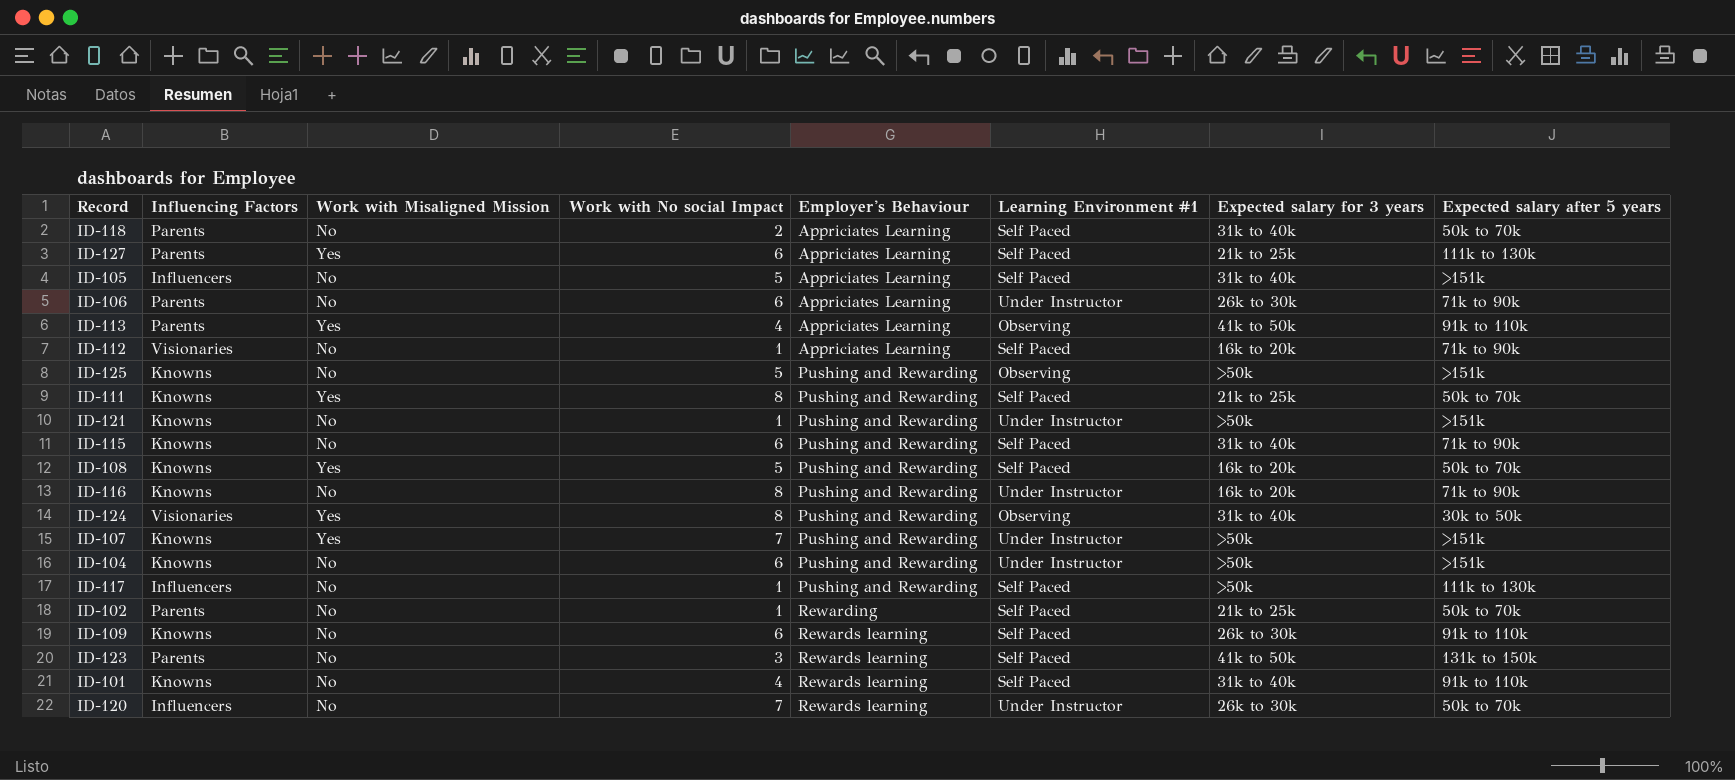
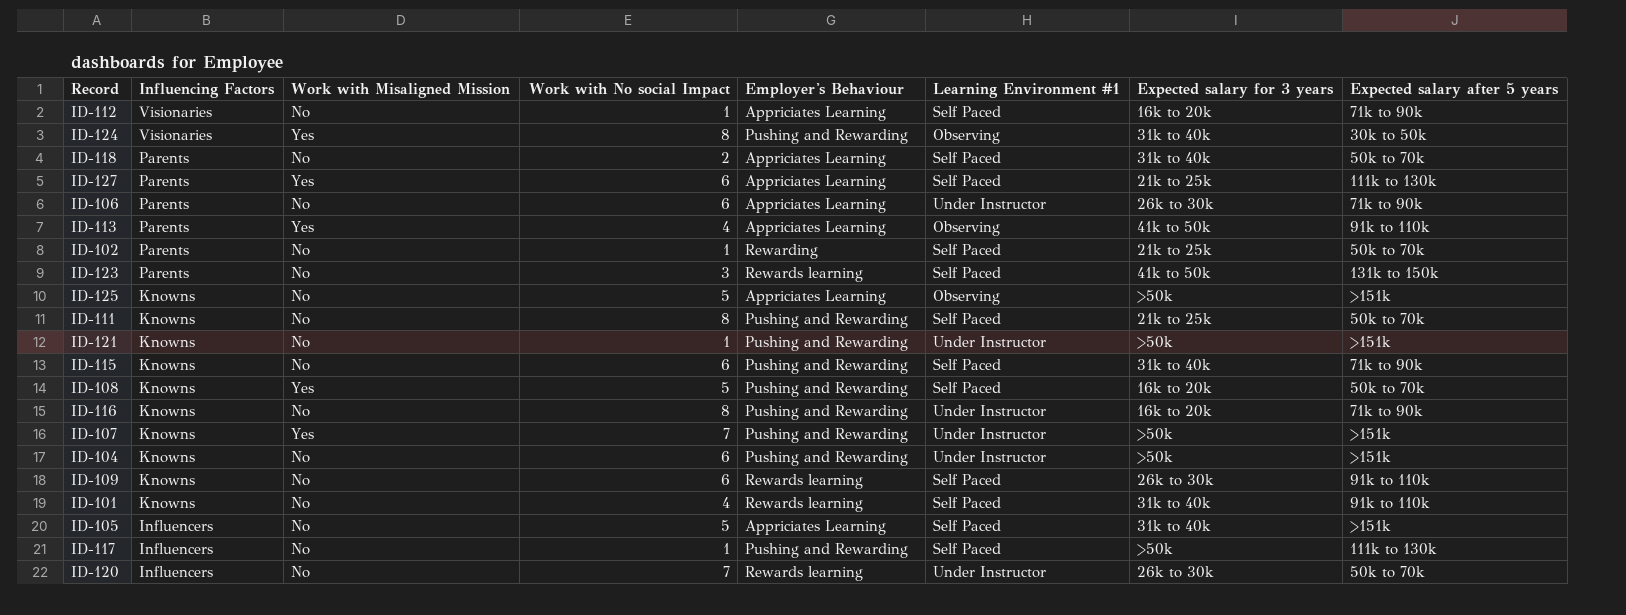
row order: Employer's Behaviour ascending -> Influencing Factors descending
ID-125 | Employer's Behaviour: Pushing and Rewarding -> Appriciates Learning
ID-111 | Work with Misaligned Mission: Yes -> No

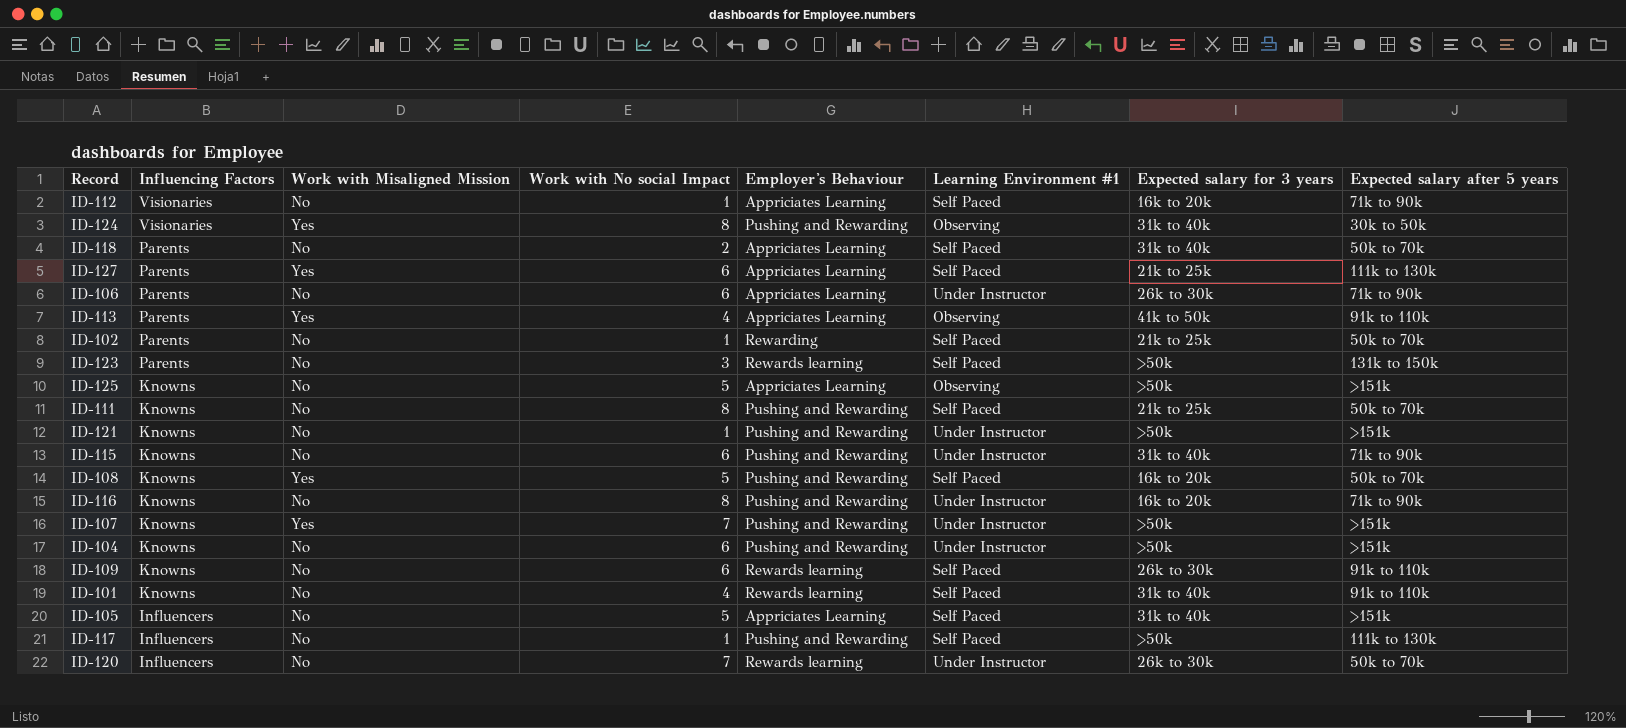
ID-123 | Expected salary for 3 years: 41k to 50k -> >50k
ID-115 | Learning Environment #1: Self Paced -> Under Instructor

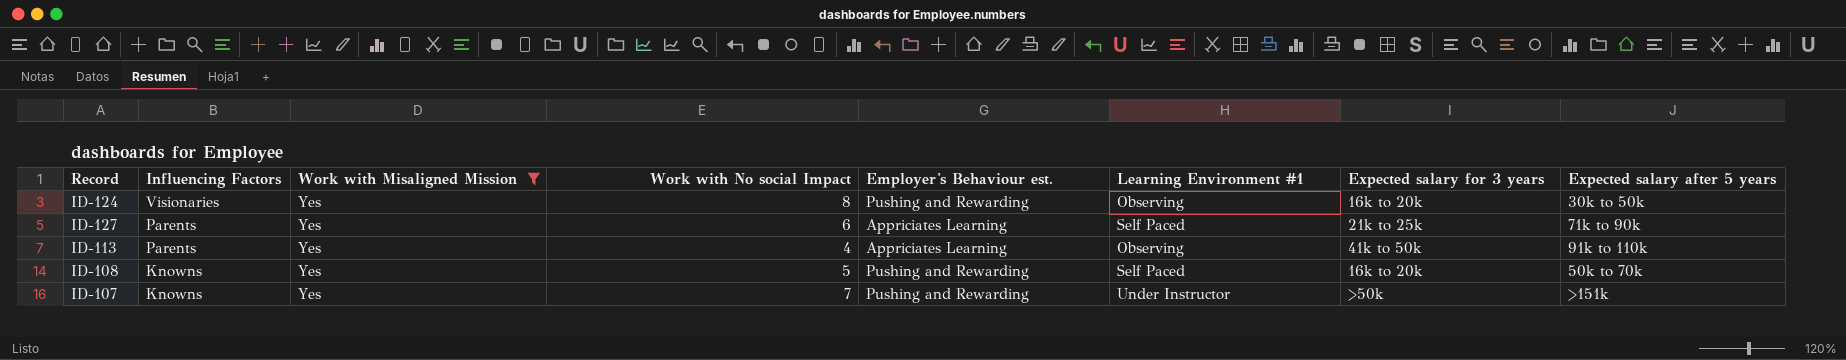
filter: none -> Work with Misaligned Mission = Yes
column name: Employer's Behaviour -> Employer's Behaviour est.
ID-124 | Expected salary for 3 years: 31k to 40k -> 16k to 20k
ID-127 | Expected salary after 5 years: 111k to 130k -> 71k to 90k

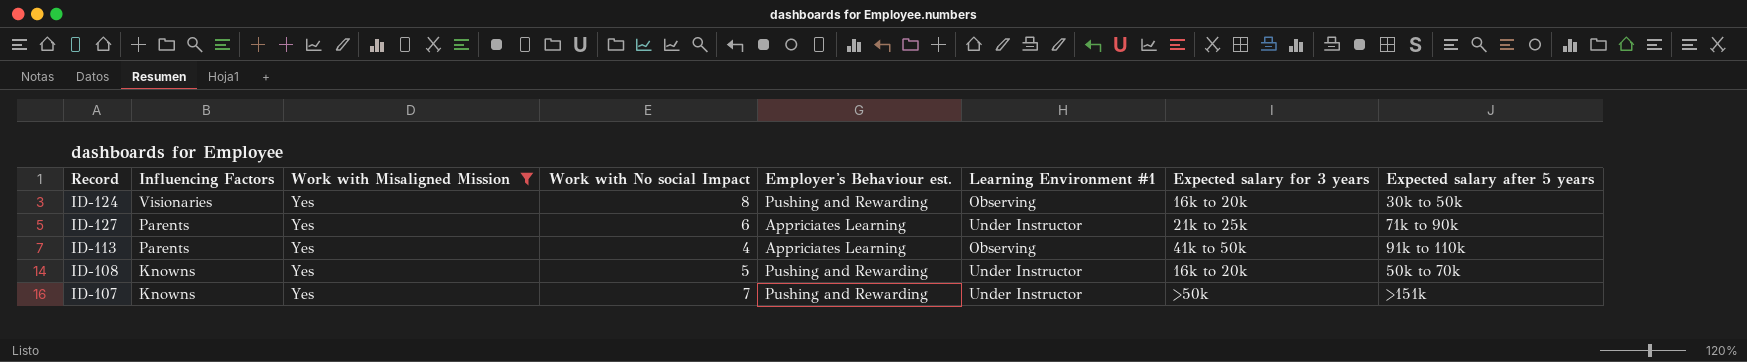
ID-127 | Learning Environment #1: Self Paced -> Under Instructor
ID-108 | Learning Environment #1: Self Paced -> Under Instructor

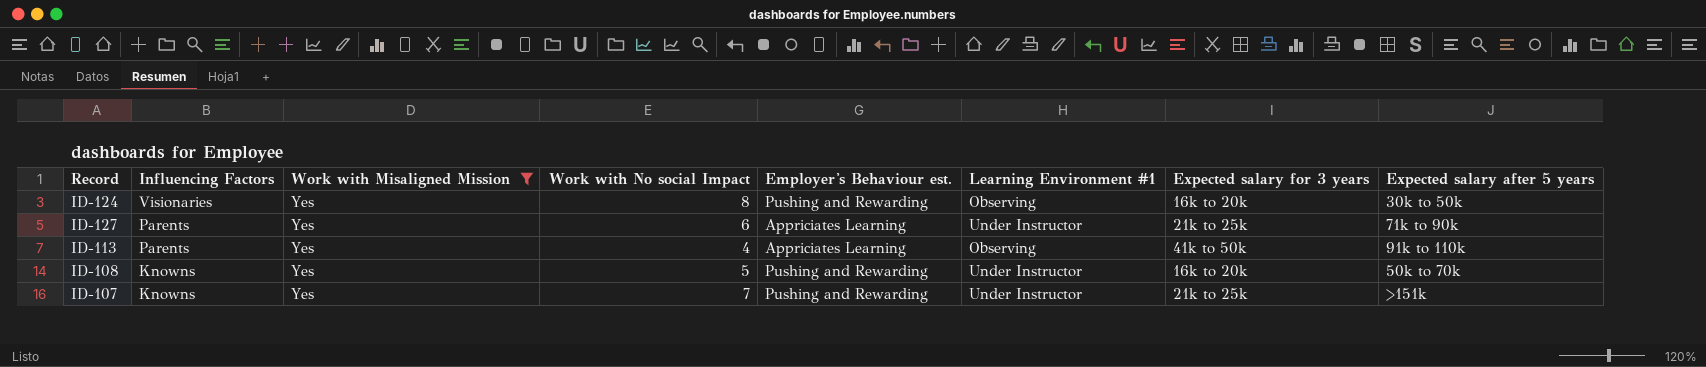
ID-107 | Expected salary for 3 years: >50k -> 21k to 25k

